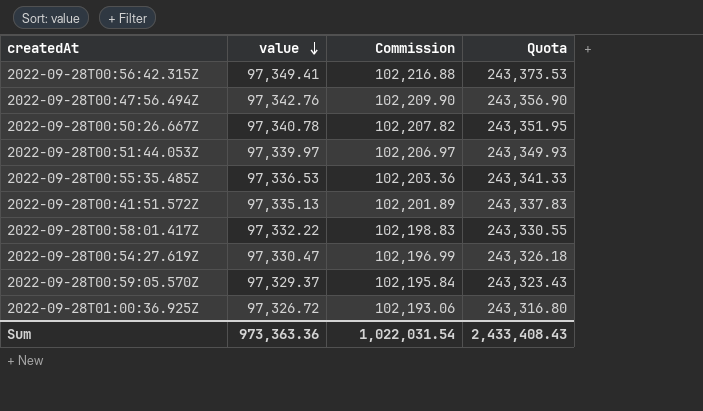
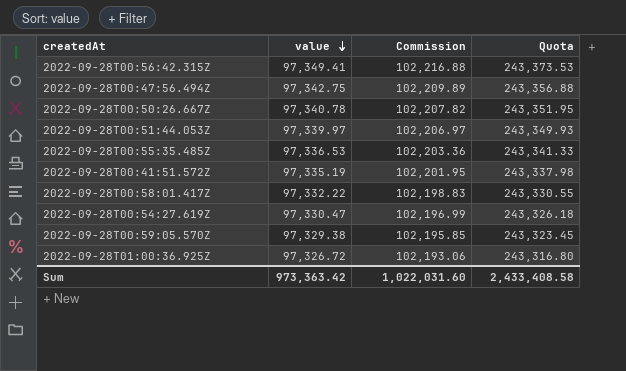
2022-09-28T00:47:56.494Z | value: 97,342.76 -> 97,342.75
2022-09-28T00:47:56.494Z | Commission: 102,209.90 -> 102,209.89
2022-09-28T00:47:56.494Z | Quota: 243,356.90 -> 243,356.88
2022-09-28T00:41:51.572Z | value: 97,335.13 -> 97,335.19
2022-09-28T00:41:51.572Z | Commission: 102,201.89 -> 102,201.95
2022-09-28T00:41:51.572Z | Quota: 243,337.83 -> 243,337.98
2022-09-28T00:59:05.570Z | value: 97,329.37 -> 97,329.38
2022-09-28T00:59:05.570Z | Commission: 102,195.84 -> 102,195.85
2022-09-28T00:59:05.570Z | Quota: 243,323.43 -> 243,323.45
Sum | value: 973,363.36 -> 973,363.42
Sum | Commission: 1,022,031.54 -> 1,022,031.60
Sum | Quota: 2,433,408.43 -> 2,433,408.58

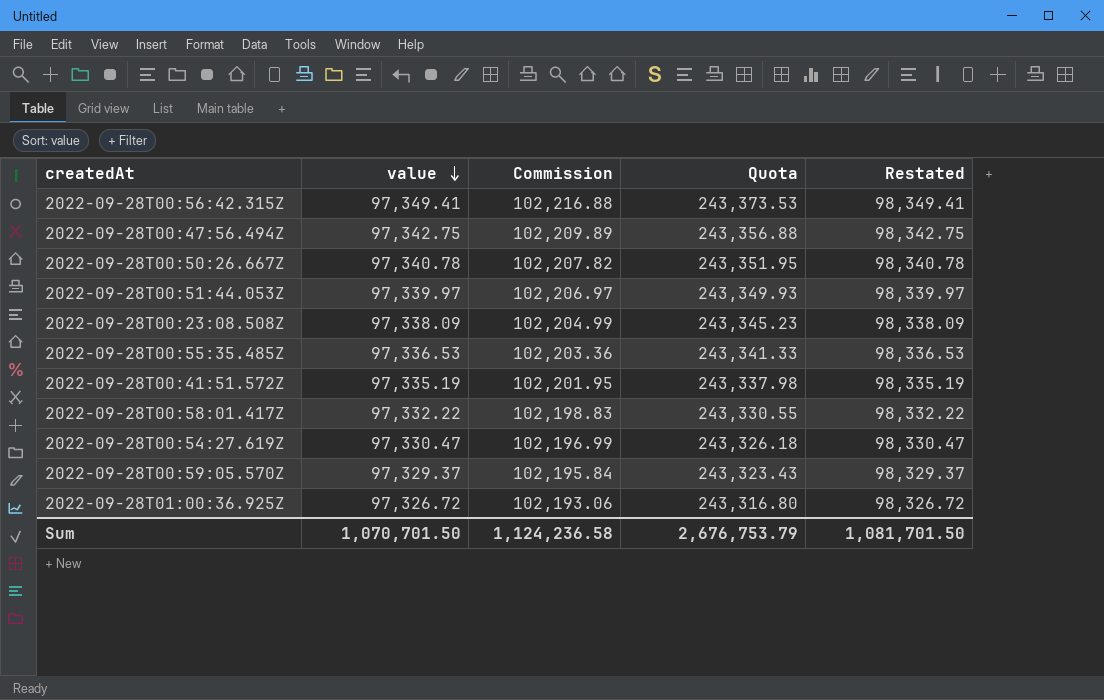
column Restated | formula: none -> [value] + 1000
row 2022-09-28T00:23:08.508Z: none -> 97,338.09 | 102,204.99 | 243,345.23 | 98,338.09
2022-09-28T00:59:05.570Z | value: 97,329.38 -> 97,329.37
2022-09-28T00:59:05.570Z | Commission: 102,195.85 -> 102,195.84
2022-09-28T00:59:05.570Z | Quota: 243,323.45 -> 243,323.43
Sum | value: 973,363.42 -> 1,070,701.50
Sum | Commission: 1,022,031.60 -> 1,124,236.58
Sum | Quota: 2,433,408.58 -> 2,676,753.79

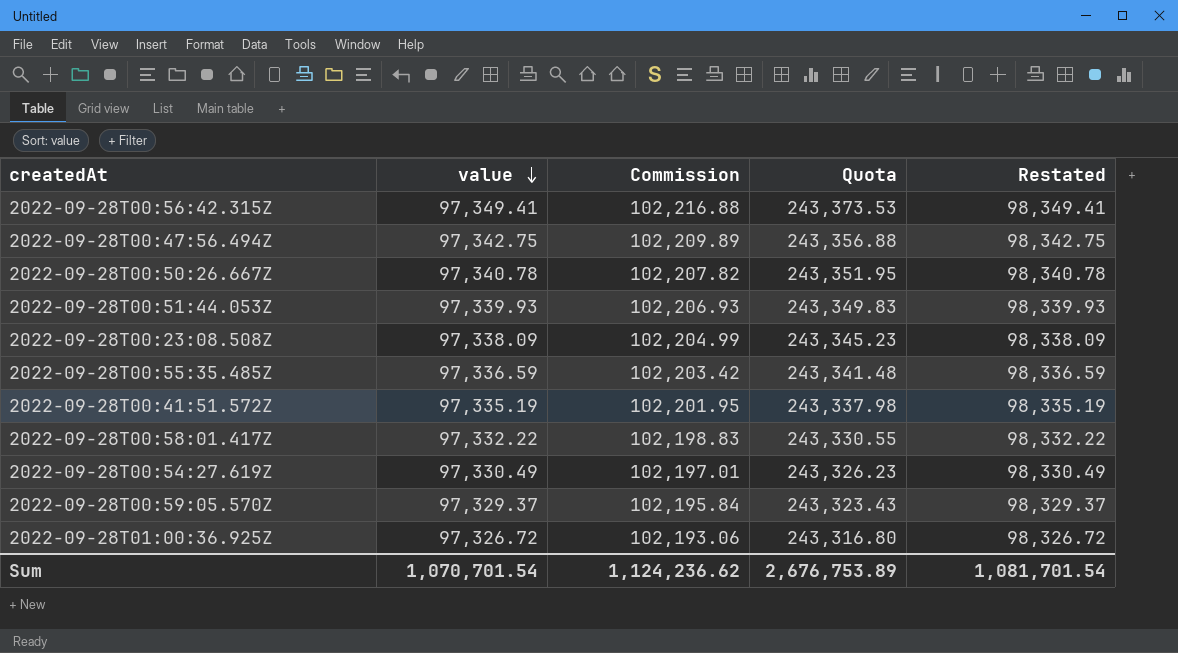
2022-09-28T00:51:44.053Z | value: 97,339.97 -> 97,339.93
2022-09-28T00:51:44.053Z | Commission: 102,206.97 -> 102,206.93
2022-09-28T00:51:44.053Z | Quota: 243,349.93 -> 243,349.83
2022-09-28T00:51:44.053Z | Restated: 98,339.97 -> 98,339.93
2022-09-28T00:55:35.485Z | value: 97,336.53 -> 97,336.59
2022-09-28T00:55:35.485Z | Commission: 102,203.36 -> 102,203.42
2022-09-28T00:55:35.485Z | Quota: 243,341.33 -> 243,341.48
2022-09-28T00:55:35.485Z | Restated: 98,336.53 -> 98,336.59
2022-09-28T00:54:27.619Z | value: 97,330.47 -> 97,330.49
2022-09-28T00:54:27.619Z | Commission: 102,196.99 -> 102,197.01
2022-09-28T00:54:27.619Z | Quota: 243,326.18 -> 243,326.23
2022-09-28T00:54:27.619Z | Restated: 98,330.47 -> 98,330.49
Sum | value: 1,070,701.50 -> 1,070,701.54
Sum | Commission: 1,124,236.58 -> 1,124,236.62
Sum | Quota: 2,676,753.79 -> 2,676,753.89
Sum | Restated: 1,081,701.50 -> 1,081,701.54

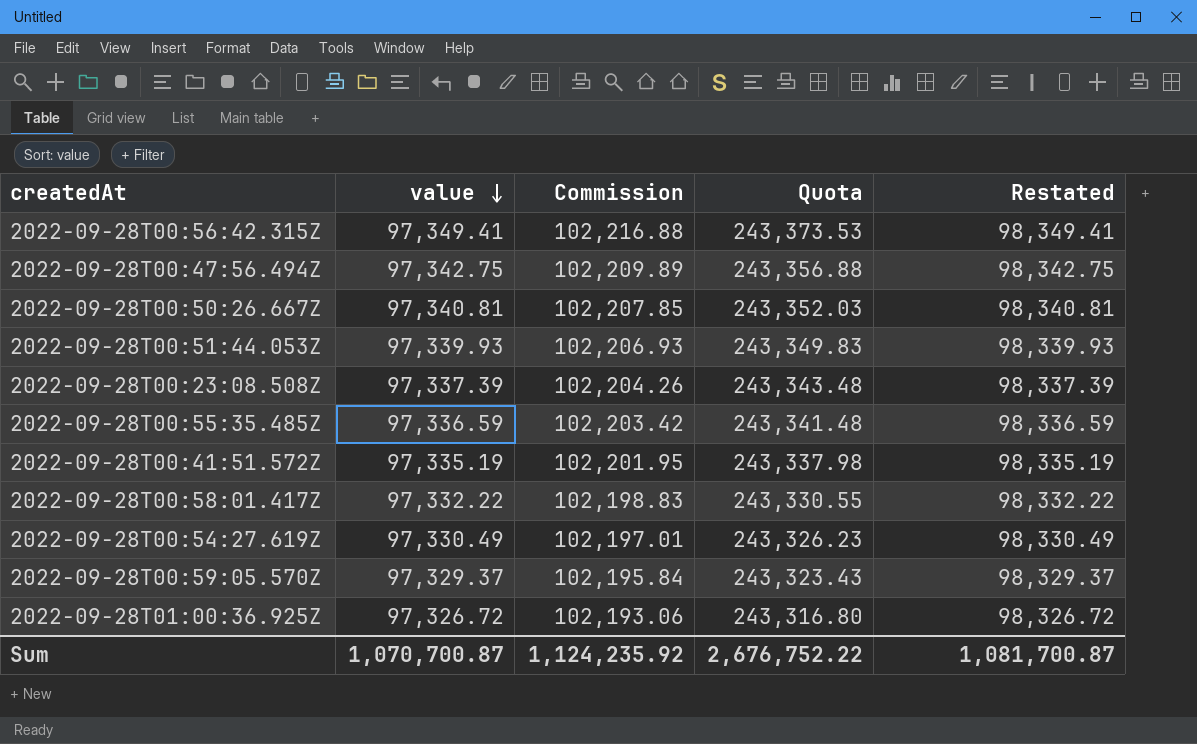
2022-09-28T00:50:26.667Z | value: 97,340.78 -> 97,340.81
2022-09-28T00:50:26.667Z | Commission: 102,207.82 -> 102,207.85
2022-09-28T00:50:26.667Z | Quota: 243,351.95 -> 243,352.03
2022-09-28T00:50:26.667Z | Restated: 98,340.78 -> 98,340.81
2022-09-28T00:23:08.508Z | value: 97,338.09 -> 97,337.39
2022-09-28T00:23:08.508Z | Commission: 102,204.99 -> 102,204.26
2022-09-28T00:23:08.508Z | Quota: 243,345.23 -> 243,343.48
2022-09-28T00:23:08.508Z | Restated: 98,338.09 -> 98,337.39
Sum | value: 1,070,701.54 -> 1,070,700.87
Sum | Commission: 1,124,236.62 -> 1,124,235.92
Sum | Quota: 2,676,753.89 -> 2,676,752.22
Sum | Restated: 1,081,701.54 -> 1,081,700.87

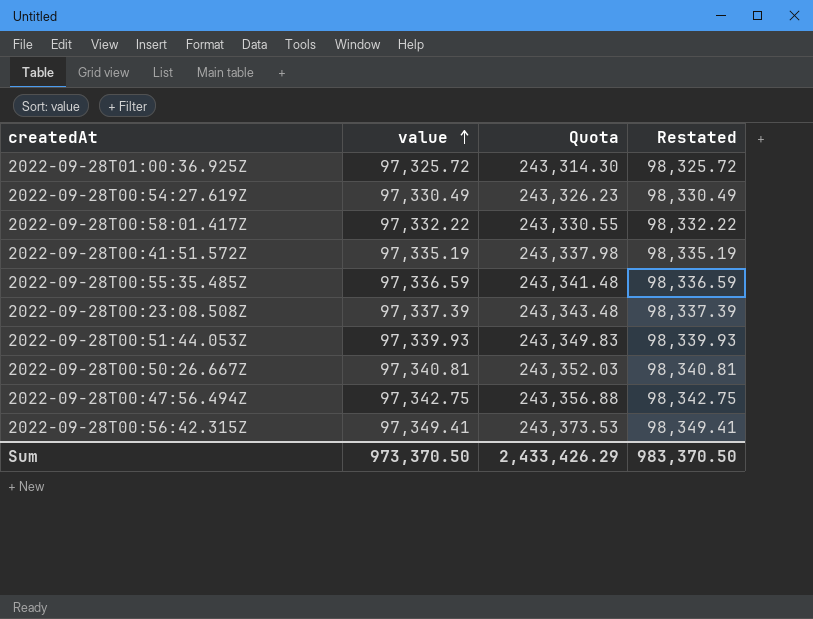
row order: value descending -> value ascending
column Commission | formula: [value] * 1.05 -> none
row 2022-09-28T00:59:05.570Z: 97,329.37 | 102,195.84 | 243,323.43 | 98,329.37 -> none
2022-09-28T01:00:36.925Z | value: 97,326.72 -> 97,325.72
2022-09-28T01:00:36.925Z | Quota: 243,316.80 -> 243,314.30
2022-09-28T01:00:36.925Z | Restated: 98,326.72 -> 98,325.72
Sum | value: 1,070,700.87 -> 973,370.50
Sum | Quota: 2,676,752.22 -> 2,433,426.29
Sum | Restated: 1,081,700.87 -> 983,370.50

